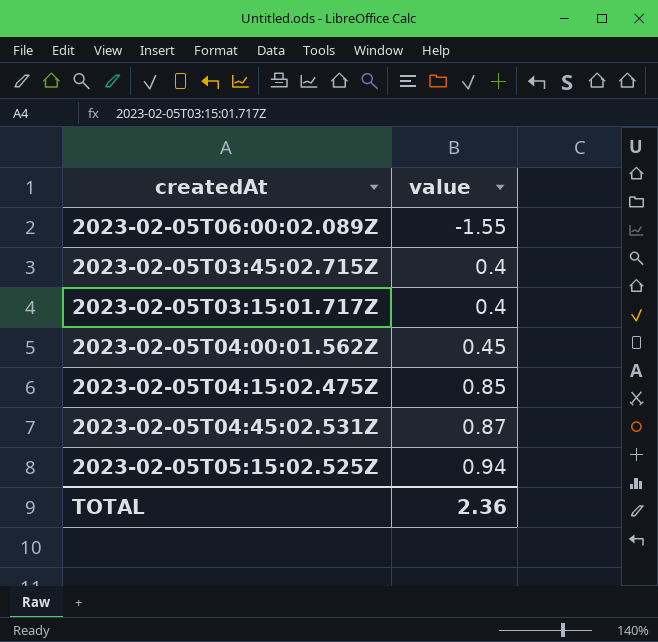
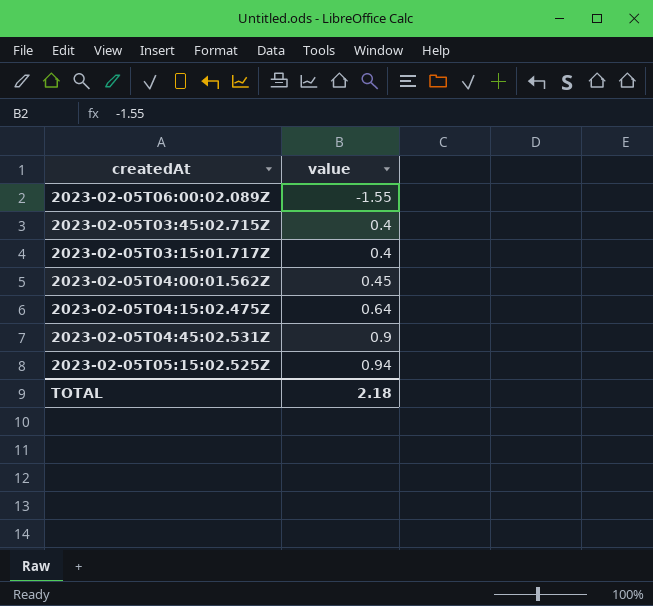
2023-02-05T04:15:02.475Z | value: 0.85 -> 0.64
2023-02-05T04:45:02.531Z | value: 0.87 -> 0.9
TOTAL | value: 2.36 -> 2.18

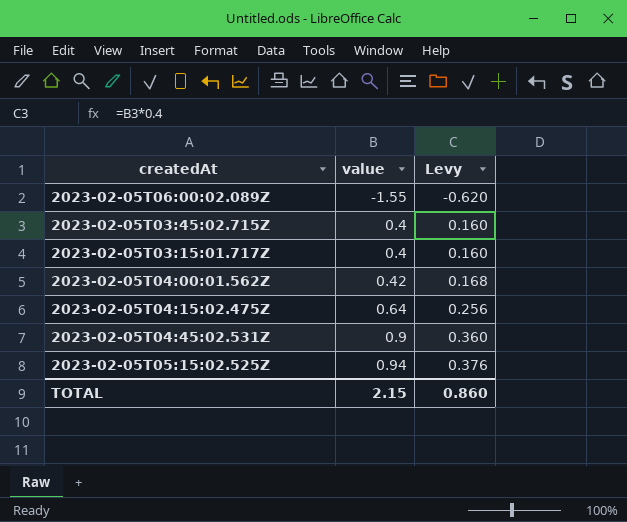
column Levy | formula: none -> [value] * 0.4
2023-02-05T04:00:01.562Z | value: 0.45 -> 0.42
TOTAL | value: 2.18 -> 2.15

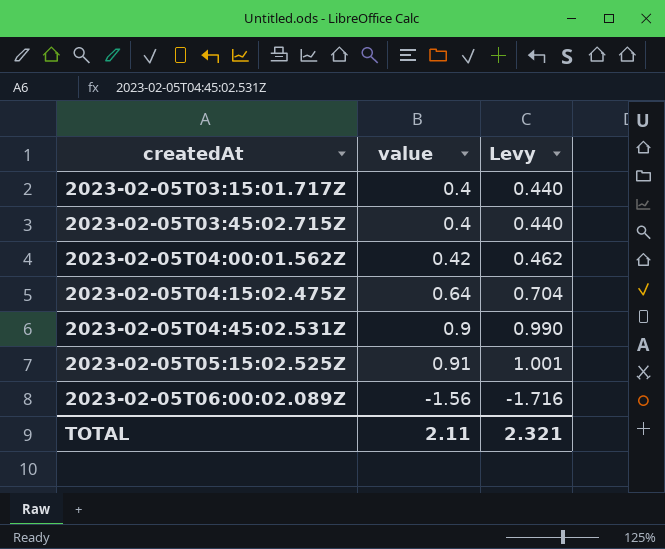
row order: value ascending -> createdAt ascending
column Levy | formula: [value] * 0.4 -> [value] * 1.1
2023-02-05T05:15:02.525Z | value: 0.94 -> 0.91
2023-02-05T06:00:02.089Z | value: -1.55 -> -1.56
TOTAL | value: 2.15 -> 2.11
TOTAL | Levy: 0.860 -> 2.321

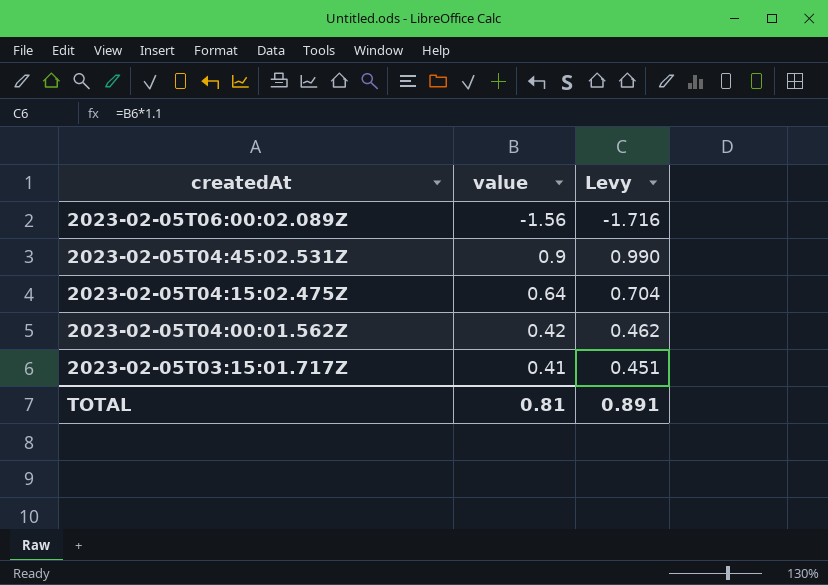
row order: createdAt ascending -> createdAt descending
row 2023-02-05T03:45:02.715Z: 0.4 | 0.440 -> none
row 2023-02-05T05:15:02.525Z: 0.91 | 1.001 -> none
2023-02-05T03:15:01.717Z | value: 0.4 -> 0.41
2023-02-05T03:15:01.717Z | Levy: 0.440 -> 0.451
TOTAL | value: 2.11 -> 0.81
TOTAL | Levy: 2.321 -> 0.891

